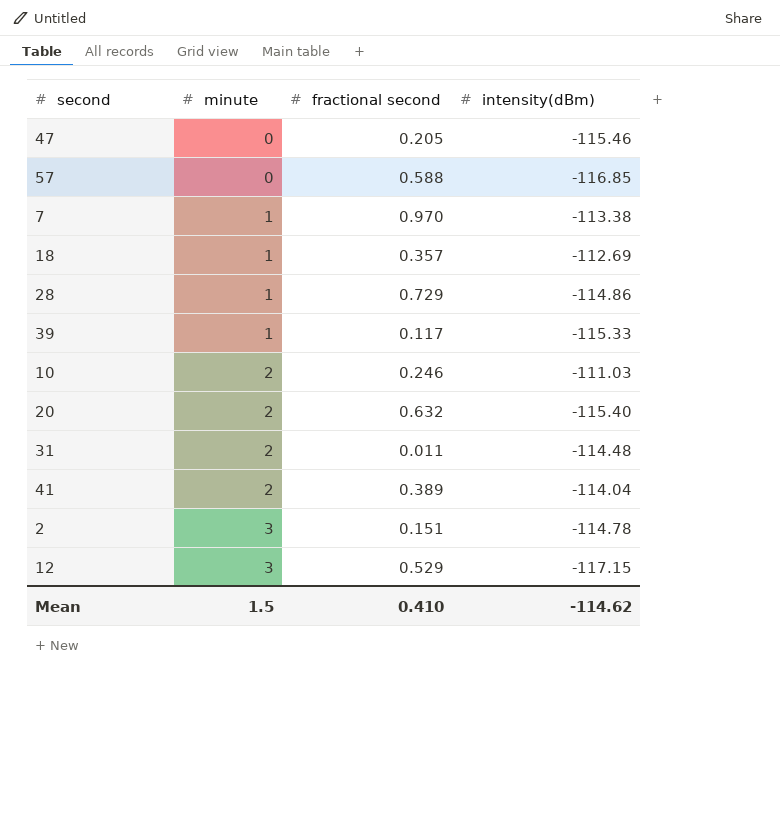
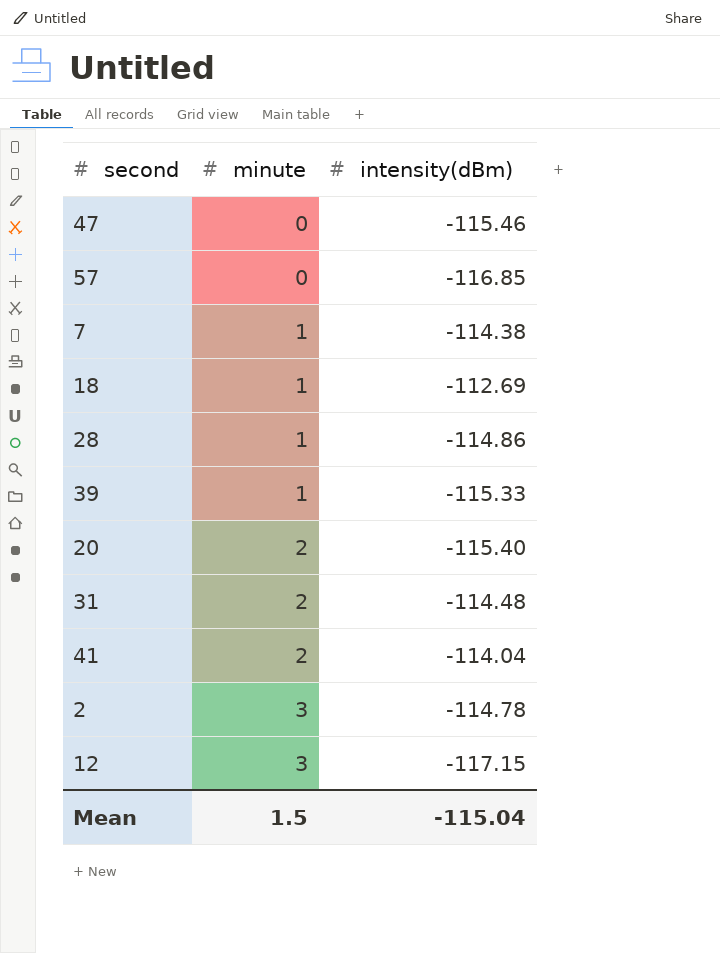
column fractional second | position: 3 -> none
row 10: 2 | 0.246 | -111.03 -> none
7 | intensity(dBm): -113.38 -> -114.38
Mean | intensity(dBm): -114.62 -> -115.04

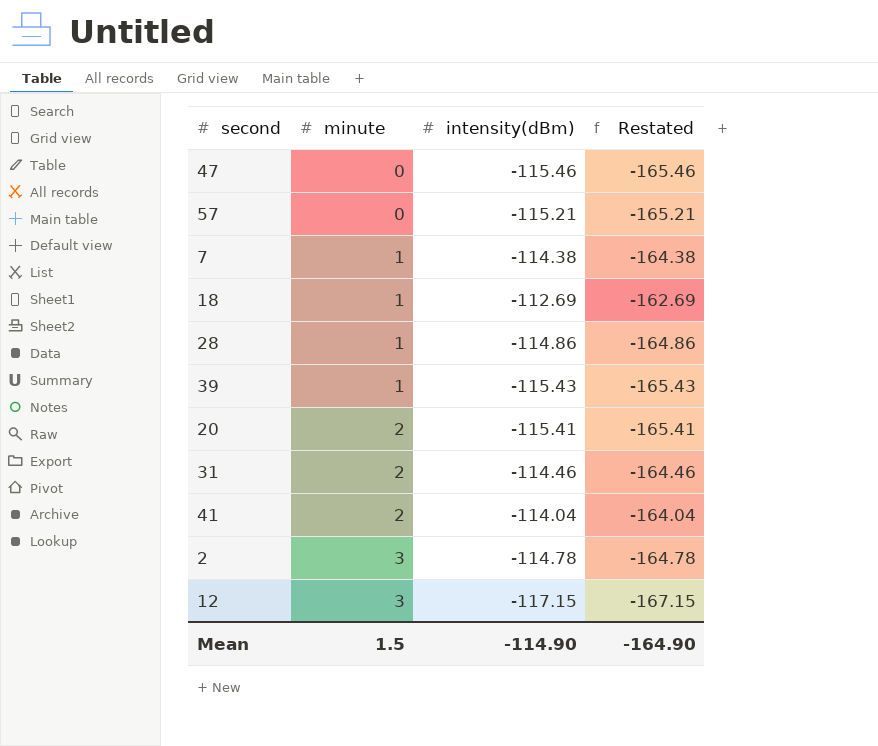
column Restated | formula: none -> [intensity(dBm)] - 50
57 | intensity(dBm): -116.85 -> -115.21
39 | intensity(dBm): -115.33 -> -115.43
20 | intensity(dBm): -115.40 -> -115.41
31 | intensity(dBm): -114.48 -> -114.46
Mean | intensity(dBm): -115.04 -> -114.90

